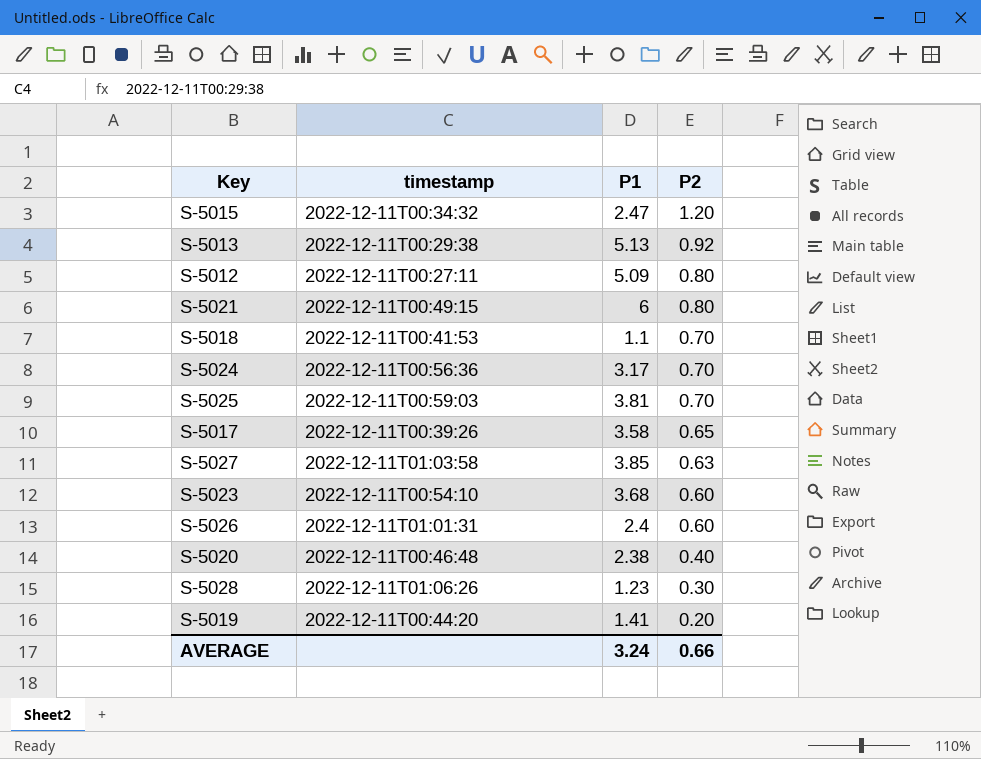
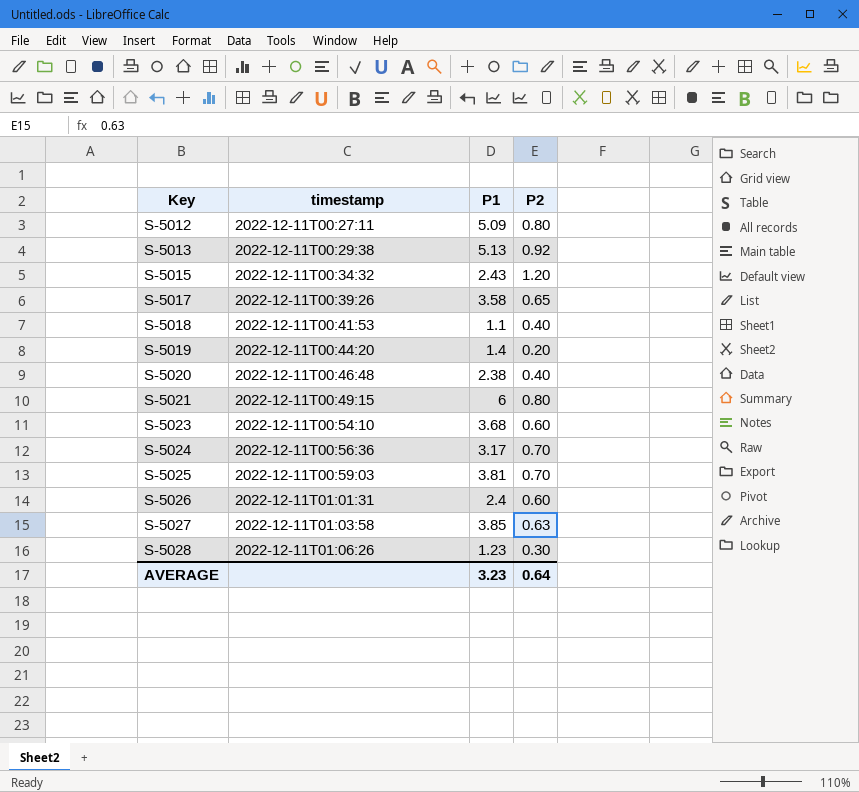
row order: P2 descending -> Key ascending
S-5015 | P1: 2.47 -> 2.43
S-5018 | P2: 0.70 -> 0.40
S-5019 | P1: 1.41 -> 1.4
AVERAGE | P1: 3.24 -> 3.23
AVERAGE | P2: 0.66 -> 0.64

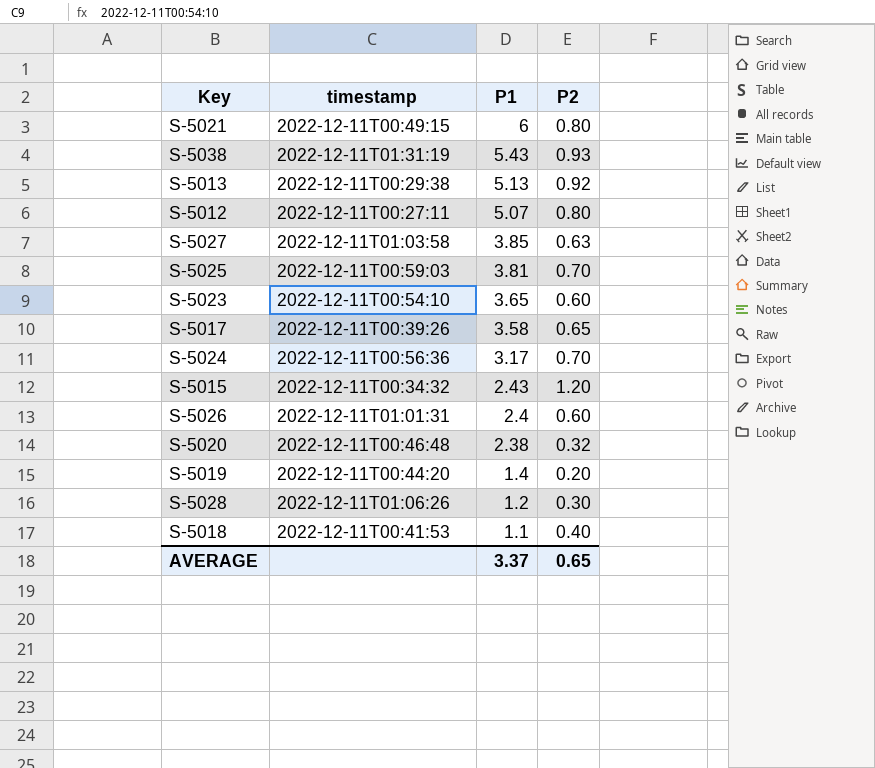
row order: Key ascending -> P1 descending
row S-5038: none -> 2022-12-11T01:31:19 | 5.43 | 0.93
S-5012 | P1: 5.09 -> 5.07
S-5023 | P1: 3.68 -> 3.65
S-5020 | P2: 0.40 -> 0.32
S-5028 | P1: 1.23 -> 1.2
AVERAGE | P1: 3.23 -> 3.37
AVERAGE | P2: 0.64 -> 0.65

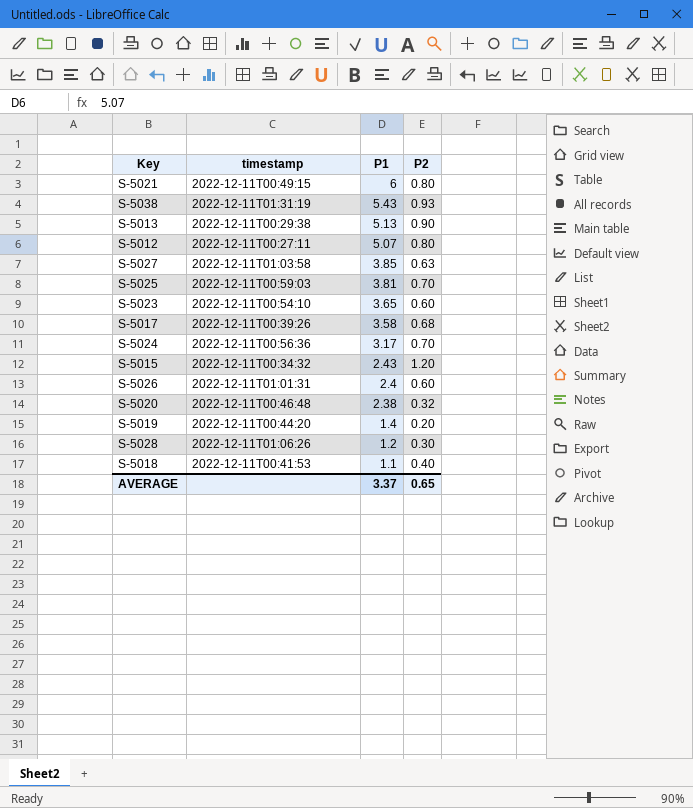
S-5013 | P2: 0.92 -> 0.90
S-5017 | P2: 0.65 -> 0.68

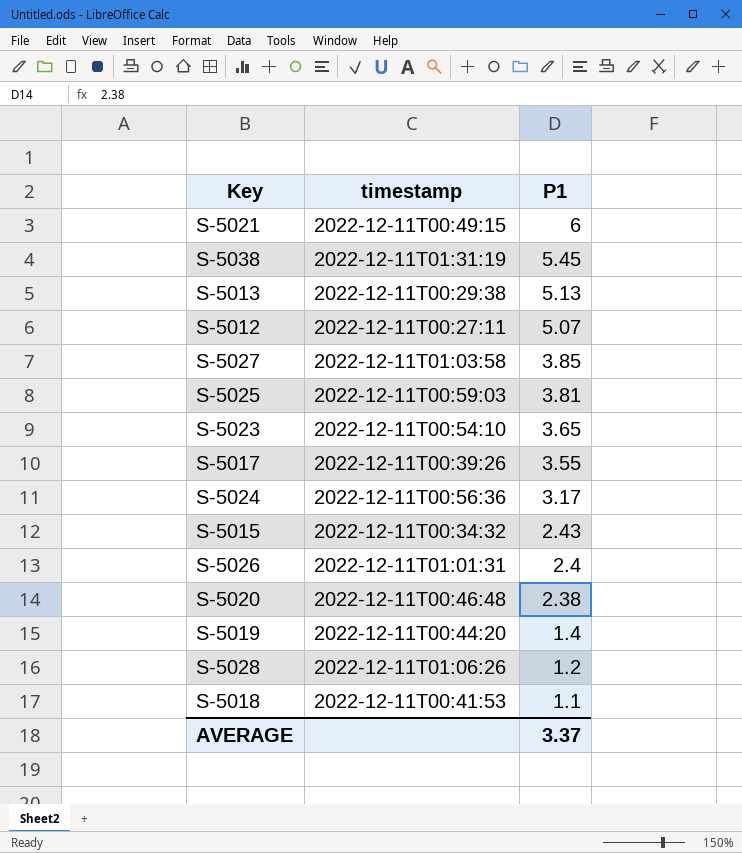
column P2 | position: 4 -> none
S-5038 | P1: 5.43 -> 5.45
S-5017 | P1: 3.58 -> 3.55

